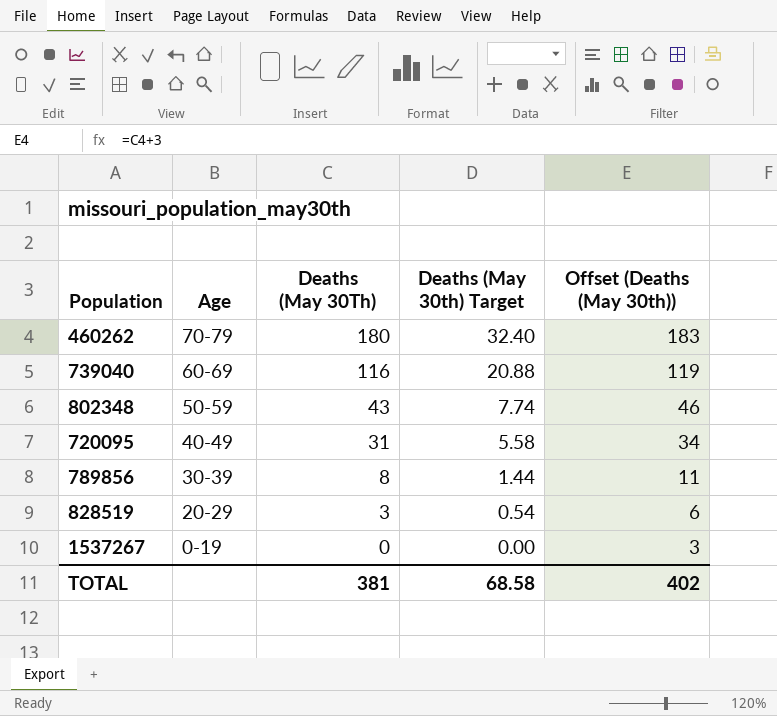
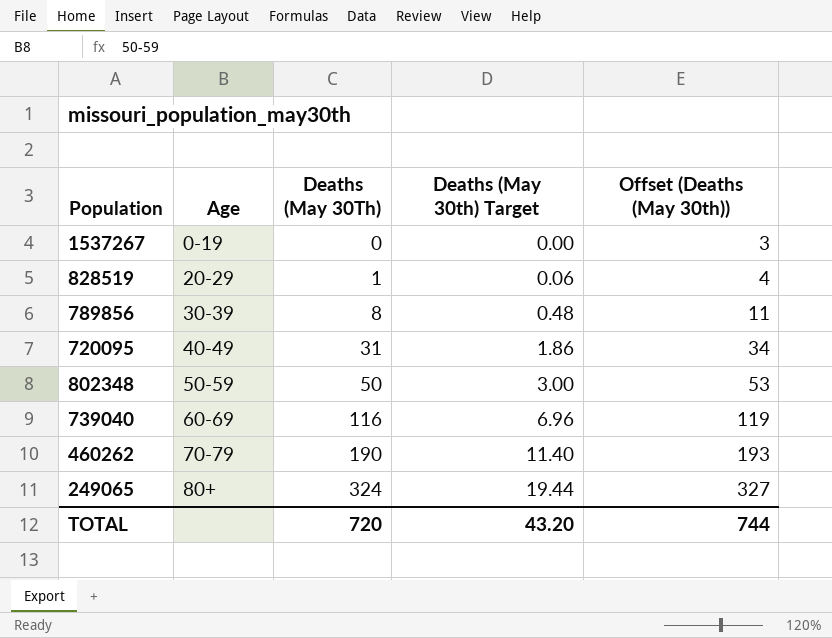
row order: Age descending -> Age ascending
column Deaths (May 30th) Target | formula: [Deaths (May 30Th)] * 0.18 -> [Deaths (May 30Th)] * 0.06
828519 | Deaths (May 30Th): 3 -> 1
828519 | Offset (Deaths (May 30th)): 6 -> 4
802348 | Deaths (May 30Th): 43 -> 50
802348 | Offset (Deaths (May 30th)): 46 -> 53
460262 | Deaths (May 30Th): 180 -> 190
460262 | Offset (Deaths (May 30th)): 183 -> 193
row 249065: none -> 80+ | 324 | 19.44 | 327
TOTAL | Deaths (May 30Th): 381 -> 720
TOTAL | Deaths (May 30th) Target: 68.58 -> 43.20
TOTAL | Offset (Deaths (May 30th)): 402 -> 744

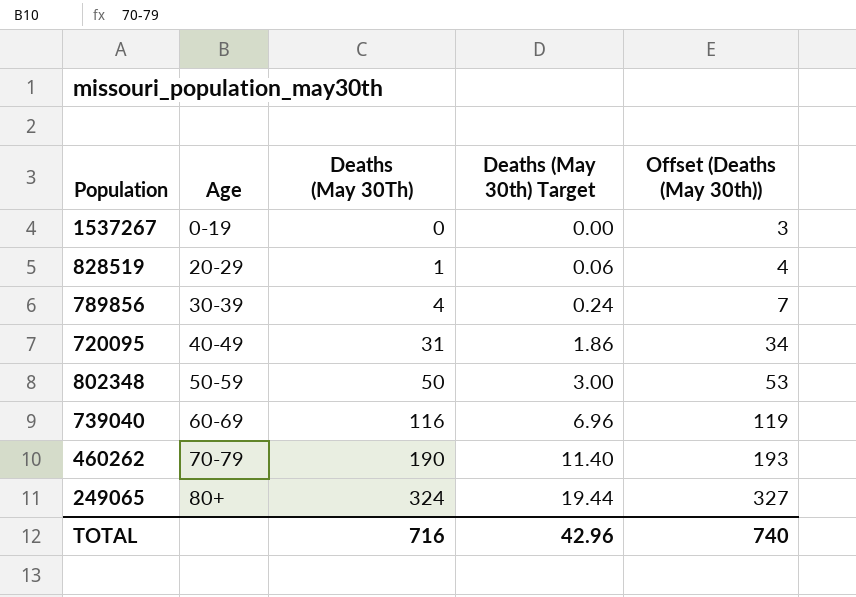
789856 | Deaths (May 30Th): 8 -> 4
789856 | Deaths (May 30th) Target: 0.48 -> 0.24
789856 | Offset (Deaths (May 30th)): 11 -> 7
TOTAL | Deaths (May 30Th): 720 -> 716
TOTAL | Deaths (May 30th) Target: 43.20 -> 42.96
TOTAL | Offset (Deaths (May 30th)): 744 -> 740

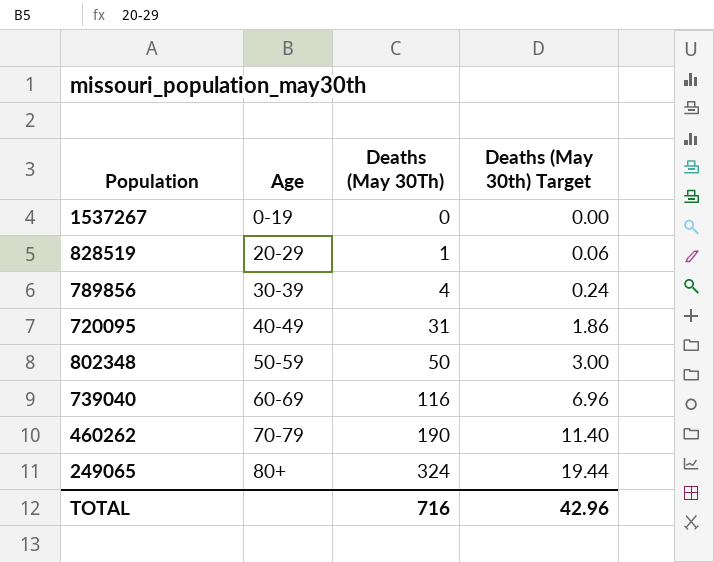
column Offset (Deaths (May 30th)) | formula: [Deaths (May 30Th)] + 3 -> none

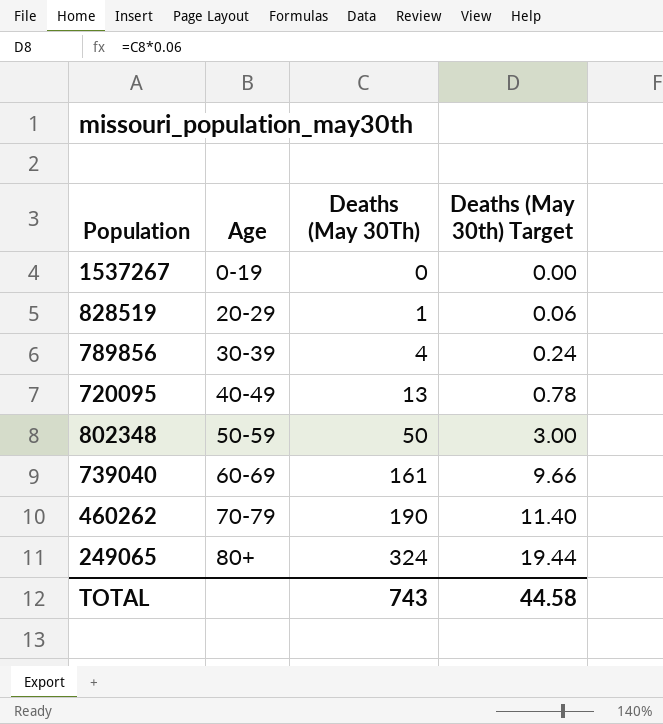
720095 | Deaths (May 30Th): 31 -> 13
720095 | Deaths (May 30th) Target: 1.86 -> 0.78
739040 | Deaths (May 30Th): 116 -> 161
739040 | Deaths (May 30th) Target: 6.96 -> 9.66
TOTAL | Deaths (May 30Th): 716 -> 743
TOTAL | Deaths (May 30th) Target: 42.96 -> 44.58

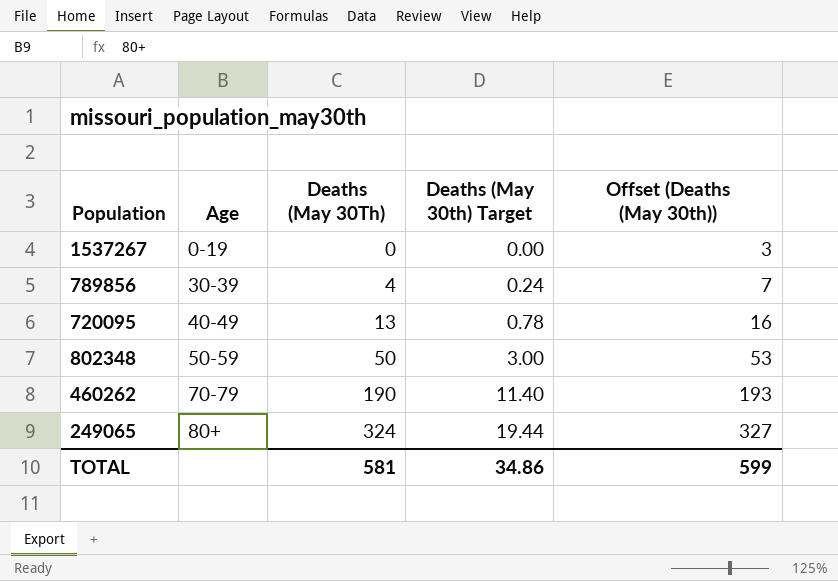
column Offset (Deaths (May 30th)) | formula: none -> [Deaths (May 30Th)] + 3
row 828519: 20-29 | 1 | 0.06 -> none
row 739040: 60-69 | 161 | 9.66 -> none
TOTAL | Deaths (May 30Th): 743 -> 581
TOTAL | Deaths (May 30th) Target: 44.58 -> 34.86

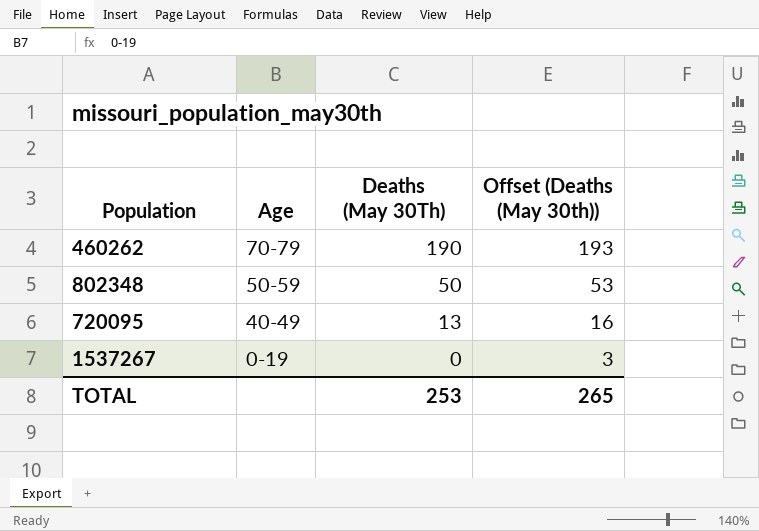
row order: Age ascending -> Age descending
column Deaths (May 30th) Target | formula: [Deaths (May 30Th)] * 0.06 -> none
row 789856: 30-39 | 4 | 0.24 | 7 -> none
row 249065: 80+ | 324 | 19.44 | 327 -> none
TOTAL | Deaths (May 30Th): 581 -> 253
TOTAL | Offset (Deaths (May 30th)): 599 -> 265

